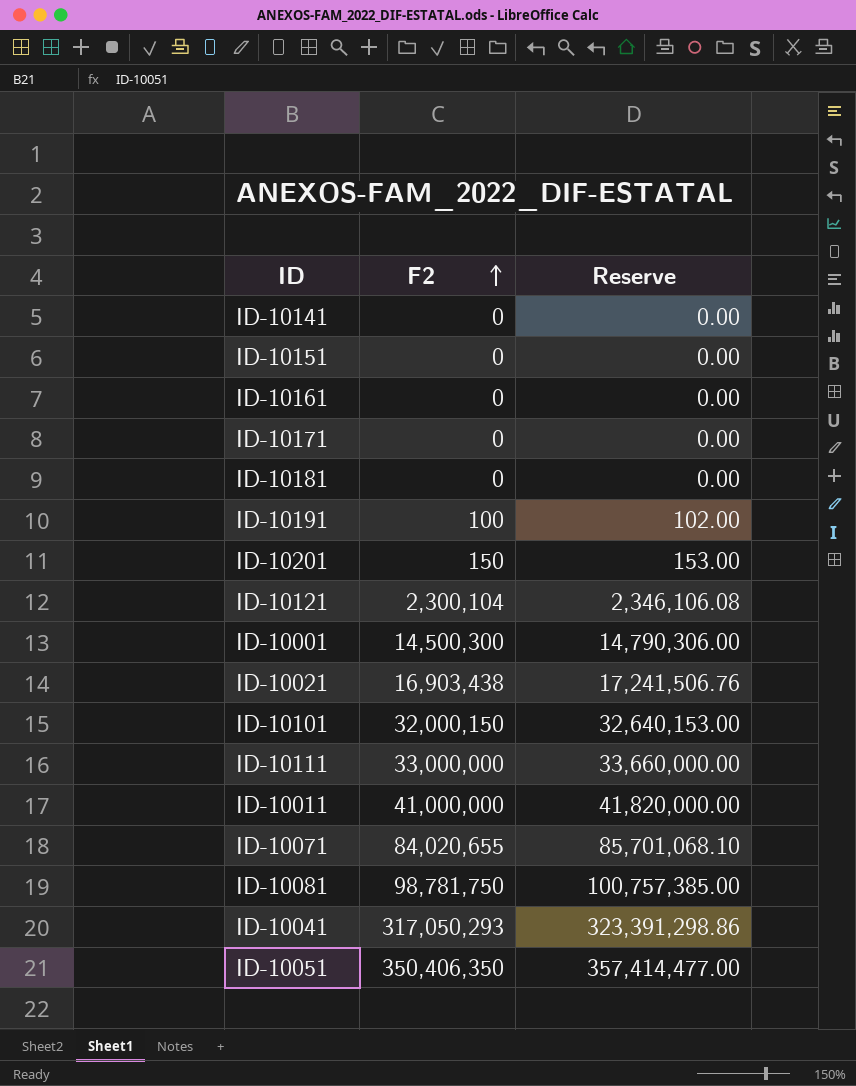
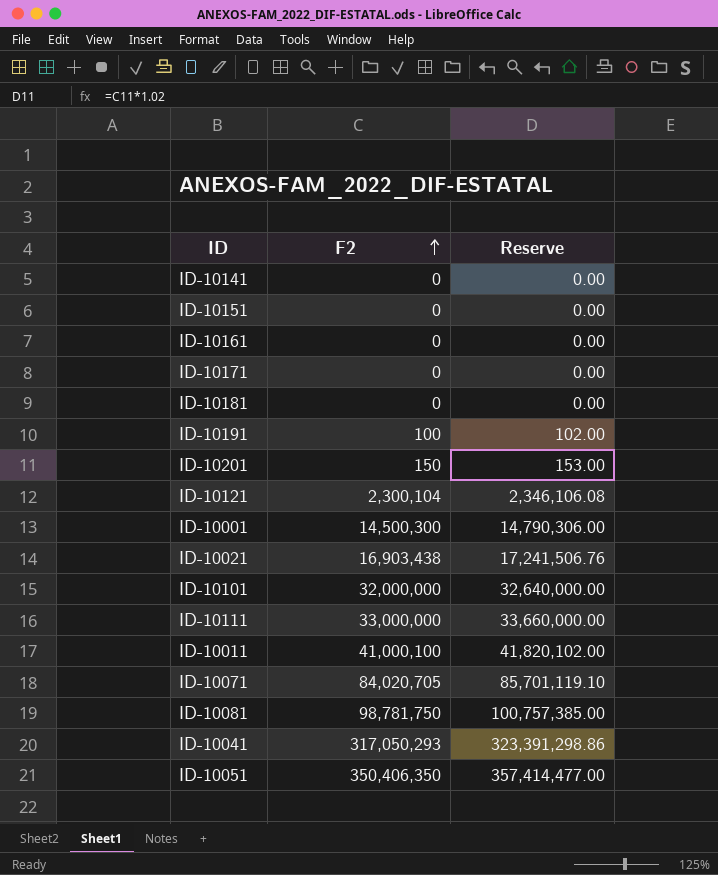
ID-10101 | F2: 32,000,150 -> 32,000,000
ID-10101 | Reserve: 32,640,153.00 -> 32,640,000.00
ID-10011 | F2: 41,000,000 -> 41,000,100
ID-10011 | Reserve: 41,820,000.00 -> 41,820,102.00
ID-10071 | F2: 84,020,655 -> 84,020,705
ID-10071 | Reserve: 85,701,068.10 -> 85,701,119.10

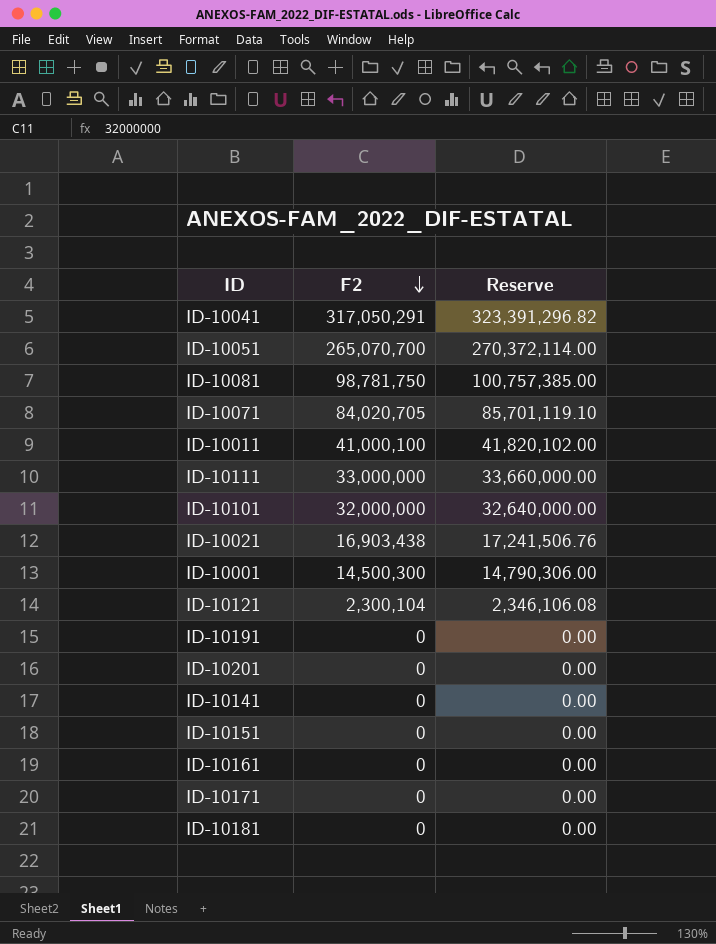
row order: F2 ascending -> F2 descending
ID-10041 | F2: 317,050,293 -> 317,050,291
ID-10041 | Reserve: 323,391,298.86 -> 323,391,296.82
ID-10051 | F2: 350,406,350 -> 265,070,700
ID-10051 | Reserve: 357,414,477.00 -> 270,372,114.00
ID-10191 | F2: 100 -> 0
ID-10191 | Reserve: 102.00 -> 0.00
ID-10201 | F2: 150 -> 0
ID-10201 | Reserve: 153.00 -> 0.00

